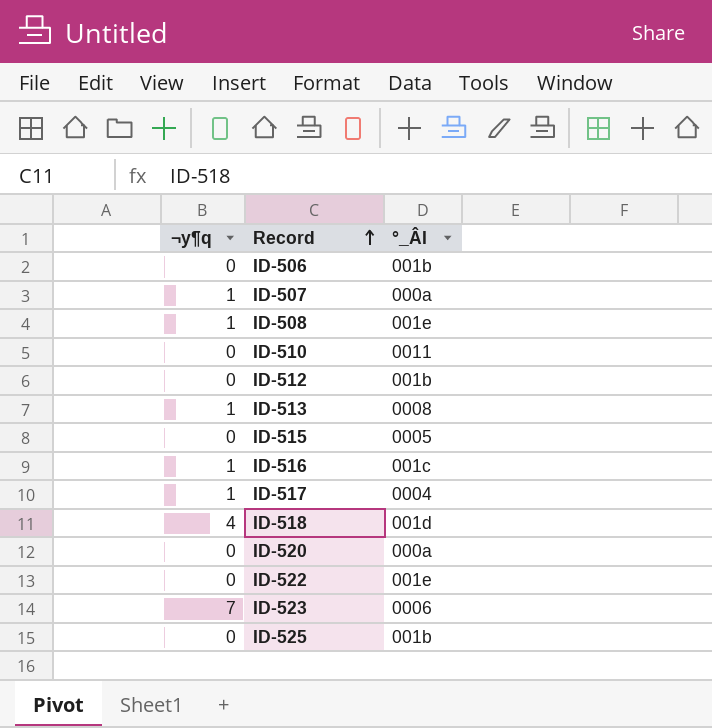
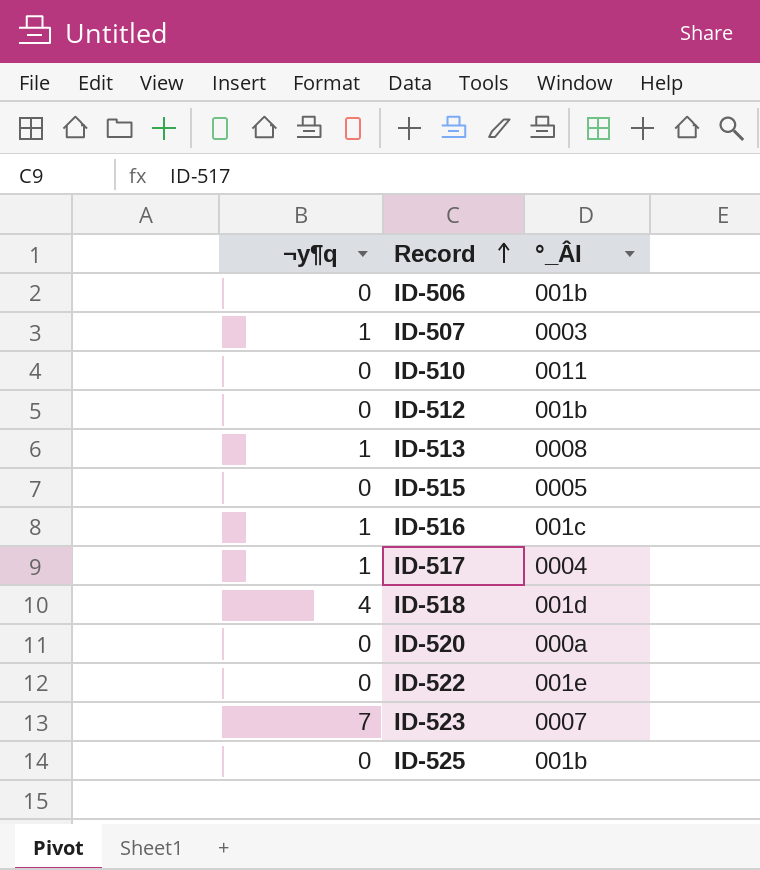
row ID-508: 1 | 001e -> none
ID-507 | °_ÂI: 000a -> 0003
ID-523 | °_ÂI: 0006 -> 0007

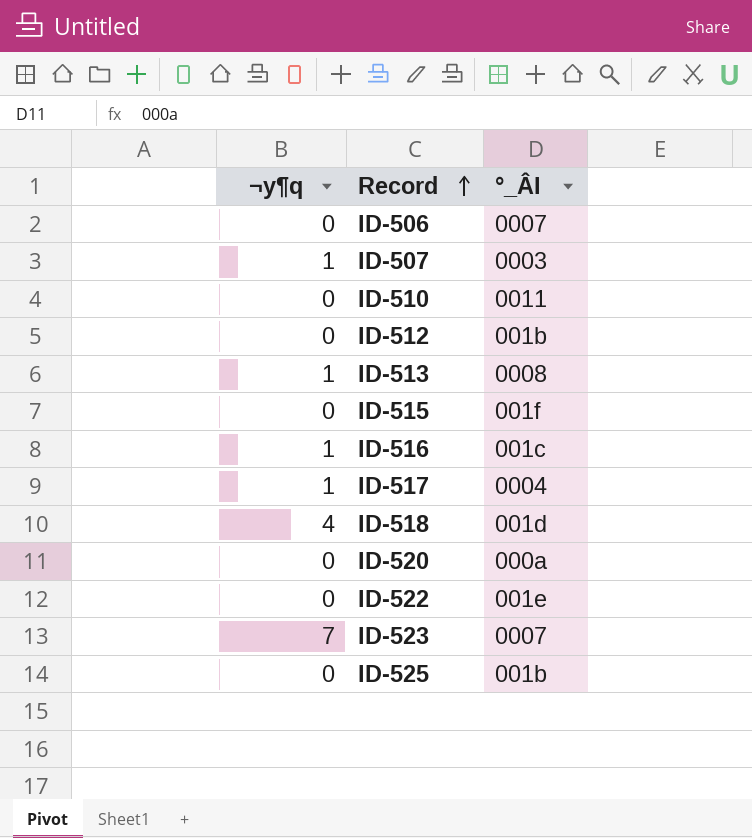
ID-506 | °_ÂI: 001b -> 0007
ID-515 | °_ÂI: 0005 -> 001f

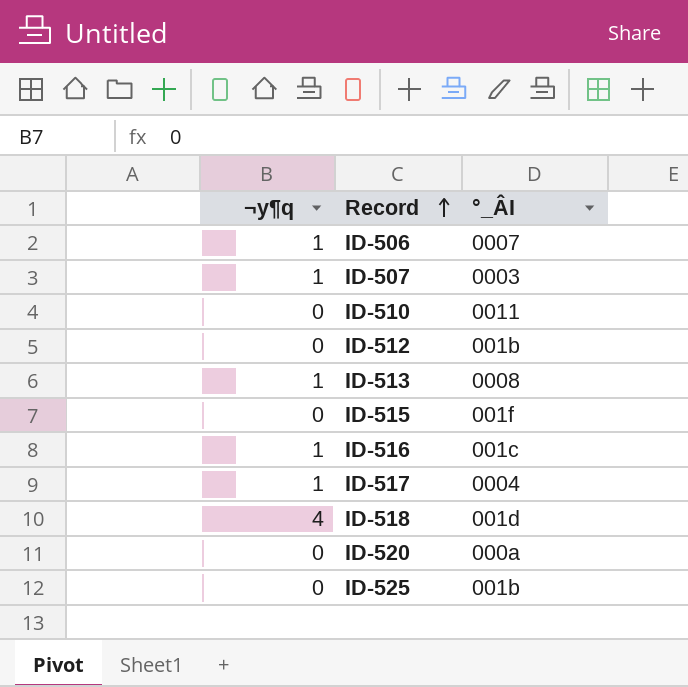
row ID-522: 0 | 001e -> none
row ID-523: 7 | 0007 -> none
ID-506 | ¬y¶q: 0 -> 1

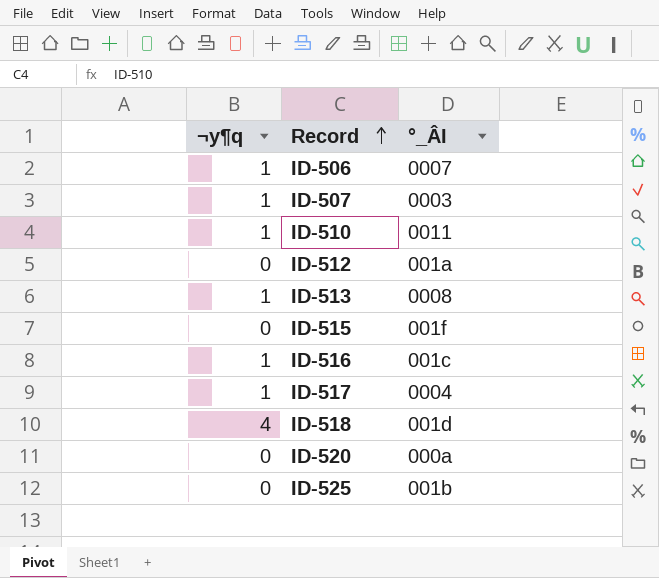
ID-510 | ¬y¶q: 0 -> 1
ID-512 | °_ÂI: 001b -> 001a

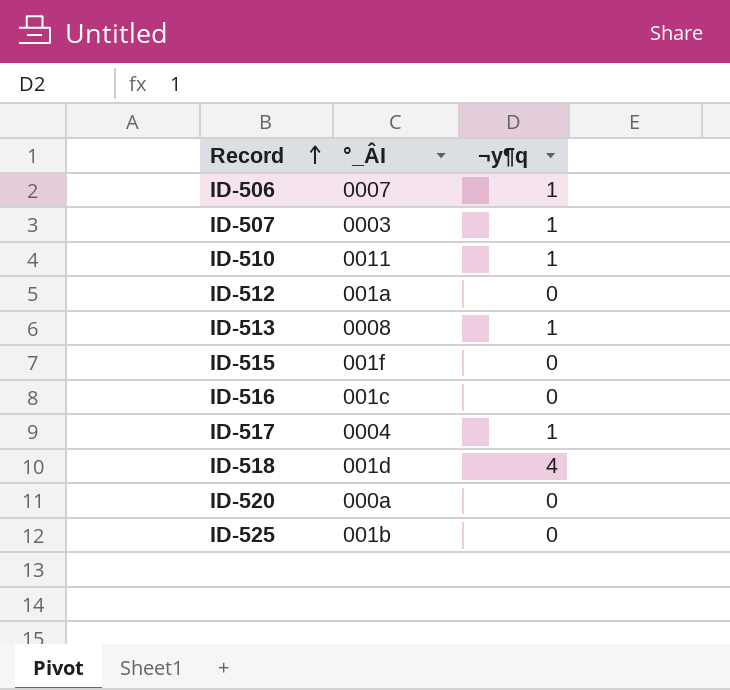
column ¬y¶q | position: 1 -> 3
ID-516 | ¬y¶q: 1 -> 0

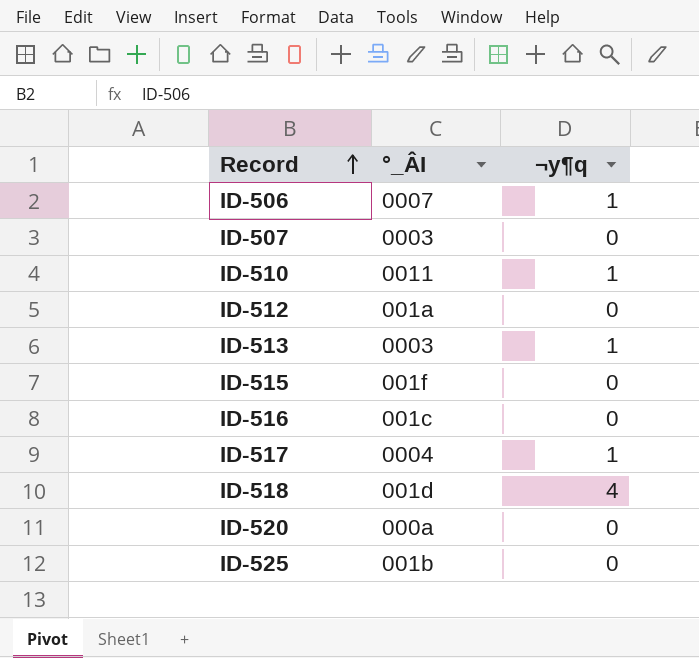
ID-507 | ¬y¶q: 1 -> 0
ID-513 | °_ÂI: 0008 -> 0003

